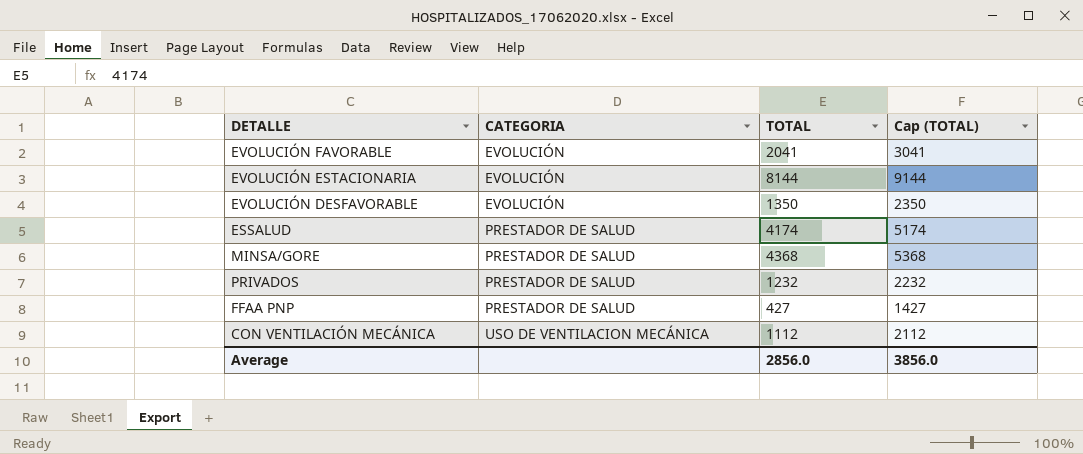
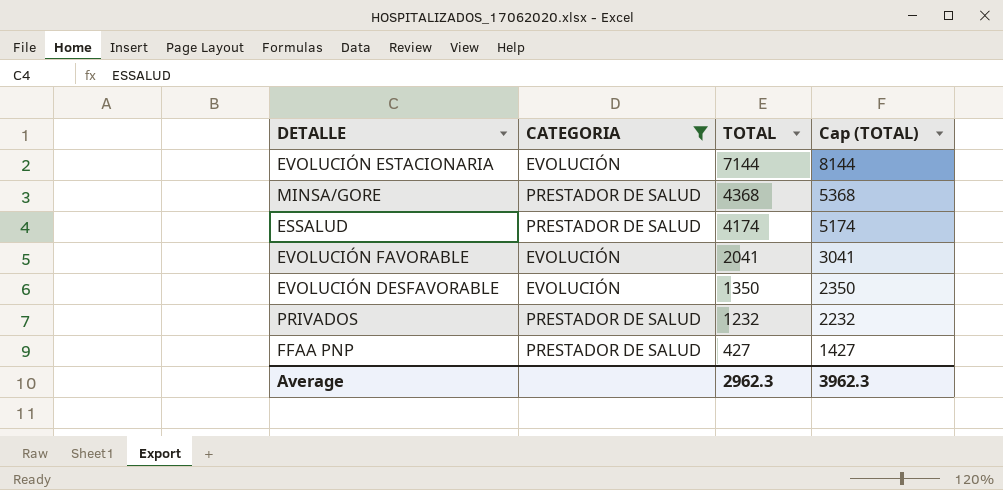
filter: none -> CATEGORIA != USO DE VENTILACION MECÁNICA
row order: CATEGORIA ascending -> TOTAL descending
EVOLUCIÓN ESTACIONARIA | TOTAL: 8144 -> 7144
EVOLUCIÓN ESTACIONARIA | Cap (TOTAL): 9144 -> 8144
Average | TOTAL: 2856.0 -> 2962.3
Average | Cap (TOTAL): 3856.0 -> 3962.3

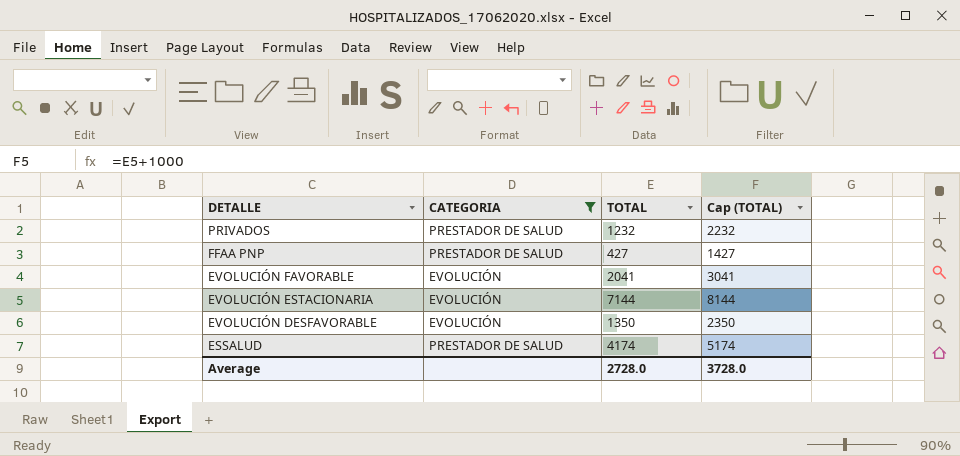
row order: TOTAL descending -> DETALLE descending
row MINSA/GORE: PRESTADOR DE SALUD | 4368 | 5368 -> none
Average | TOTAL: 2962.3 -> 2728.0
Average | Cap (TOTAL): 3962.3 -> 3728.0

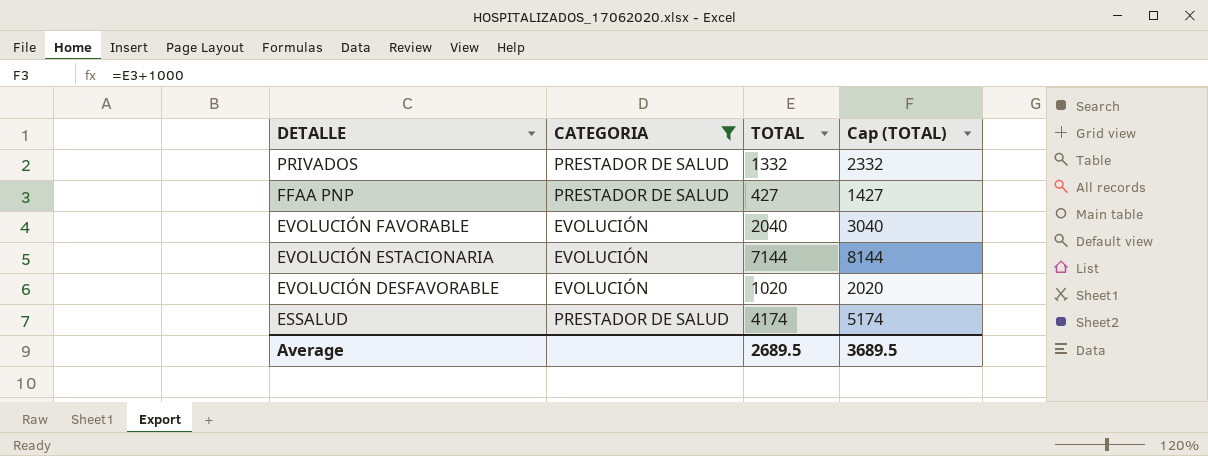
PRIVADOS | TOTAL: 1232 -> 1332
PRIVADOS | Cap (TOTAL): 2232 -> 2332
EVOLUCIÓN FAVORABLE | TOTAL: 2041 -> 2040
EVOLUCIÓN FAVORABLE | Cap (TOTAL): 3041 -> 3040
EVOLUCIÓN DESFAVORABLE | TOTAL: 1350 -> 1020
EVOLUCIÓN DESFAVORABLE | Cap (TOTAL): 2350 -> 2020
Average | TOTAL: 2728.0 -> 2689.5
Average | Cap (TOTAL): 3728.0 -> 3689.5

